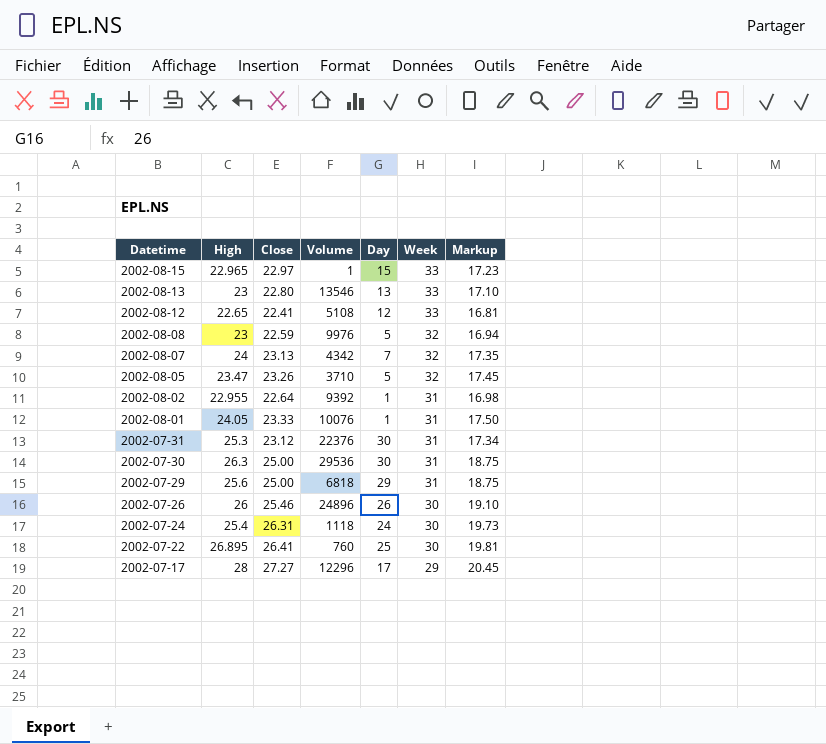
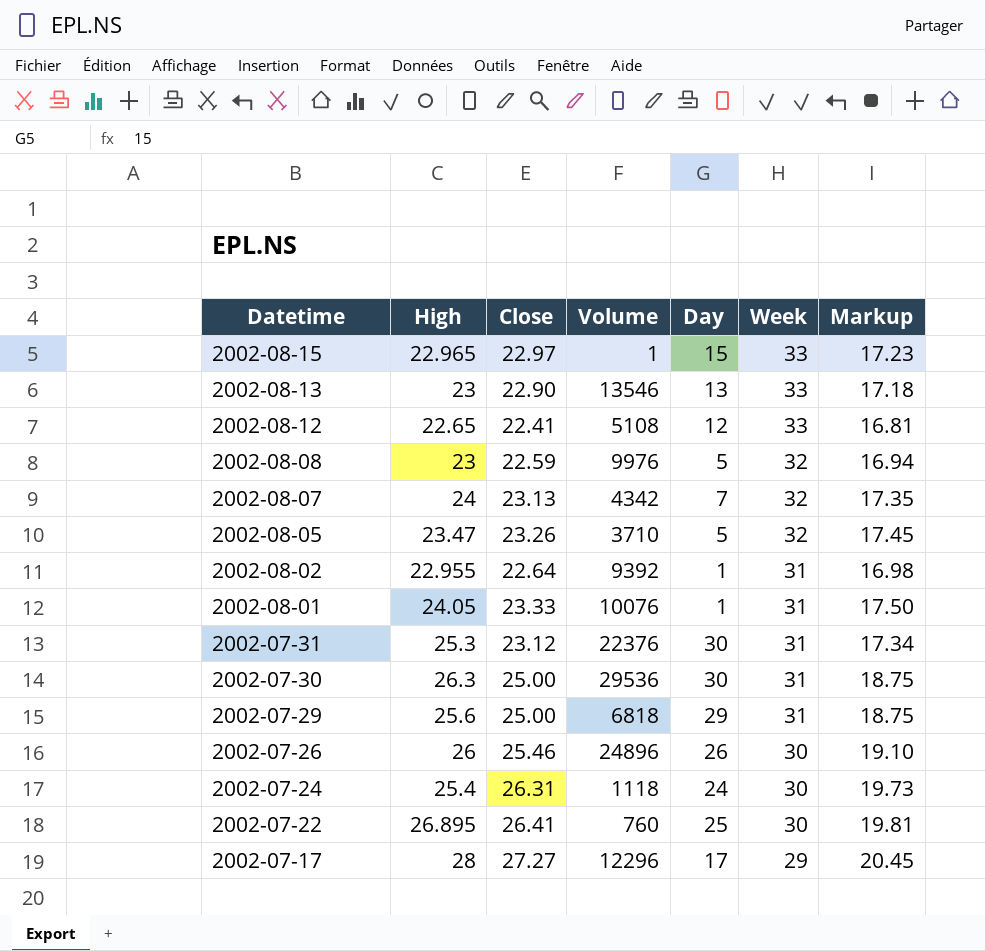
2002-08-13 | Close: 22.80 -> 22.90
2002-08-13 | Markup: 17.10 -> 17.18

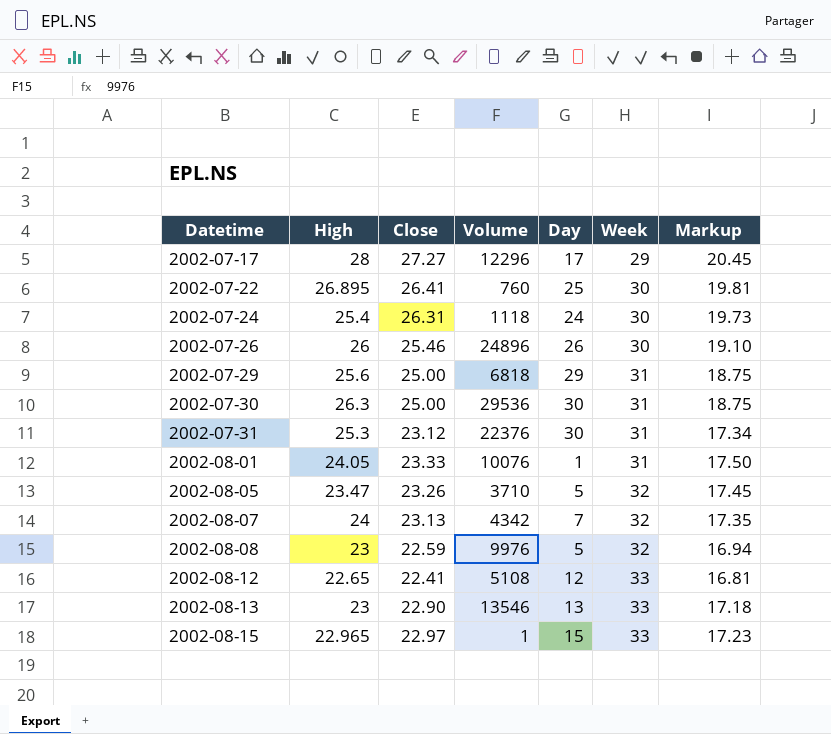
row order: Datetime descending -> Datetime ascending
row 2002-08-02: 22.955 | 22.64 | 9392 | 1 | 31 | 16.98 -> none

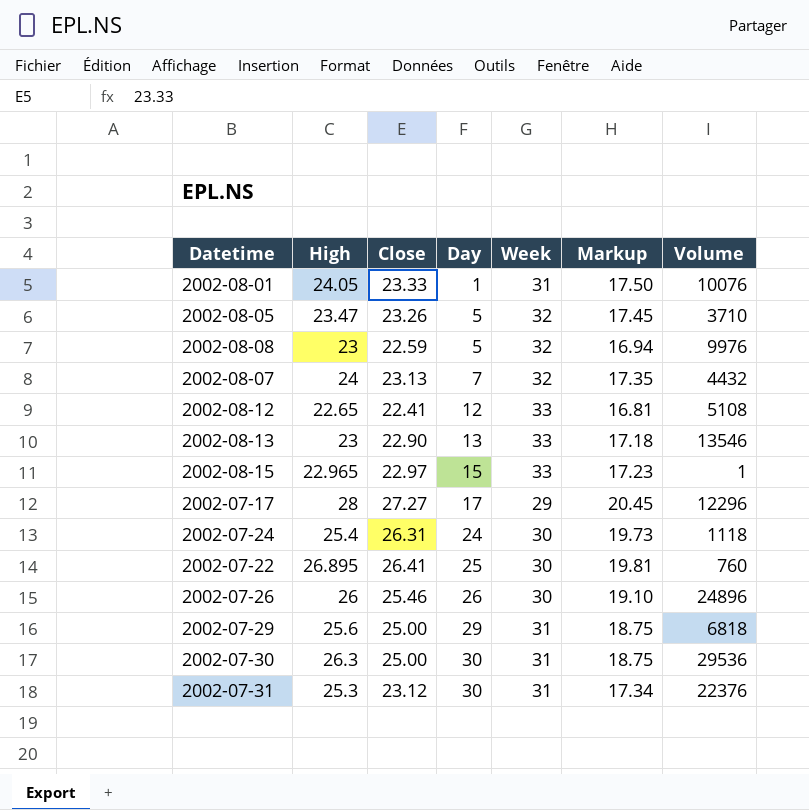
row order: Datetime ascending -> Day ascending
column Volume | position: 4 -> 7
2002-08-07 | Volume: 4342 -> 4432

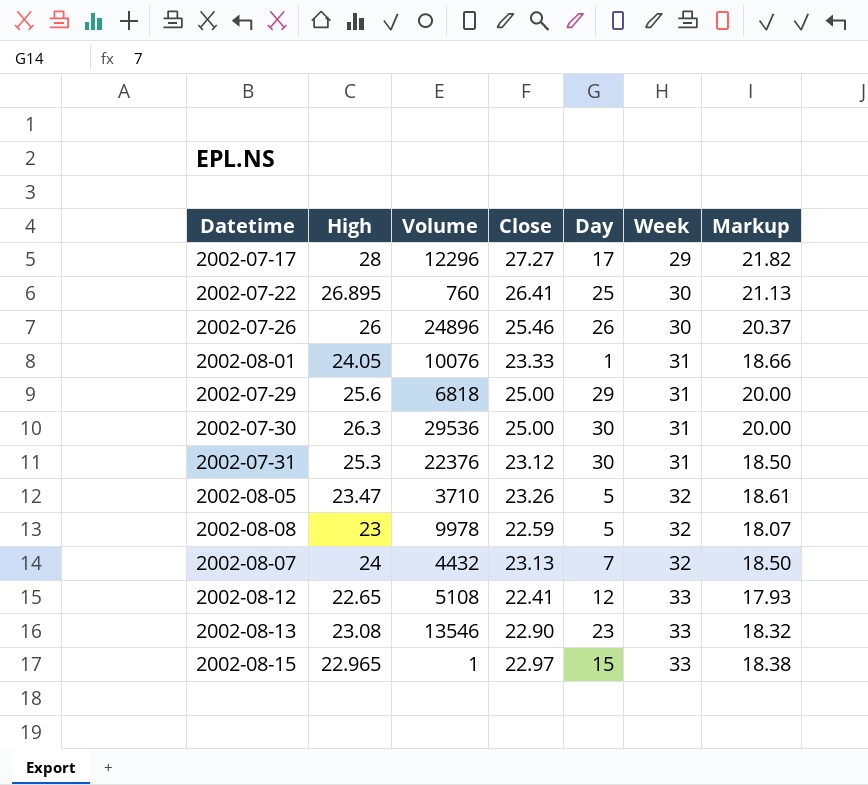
row order: Day ascending -> Week ascending
column Volume | position: 7 -> 3
column Markup | formula: [Close] * 0.75 -> [Close] * 0.8
row 2002-07-24: 25.4 | 26.31 | 24 | 30 | 19.73 | 1118 -> none
2002-08-08 | Volume: 9976 -> 9978
2002-08-13 | High: 23 -> 23.08
2002-08-13 | Day: 13 -> 23

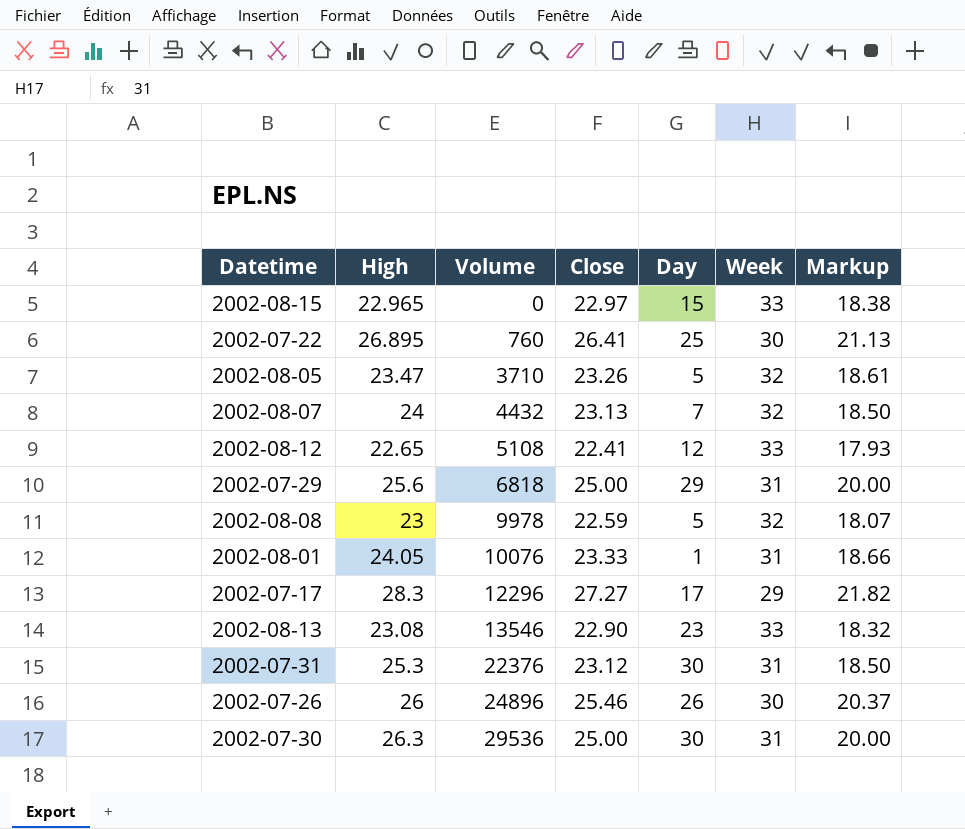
row order: Week ascending -> Volume ascending
2002-08-15 | Volume: 1 -> 0
2002-07-17 | High: 28 -> 28.3

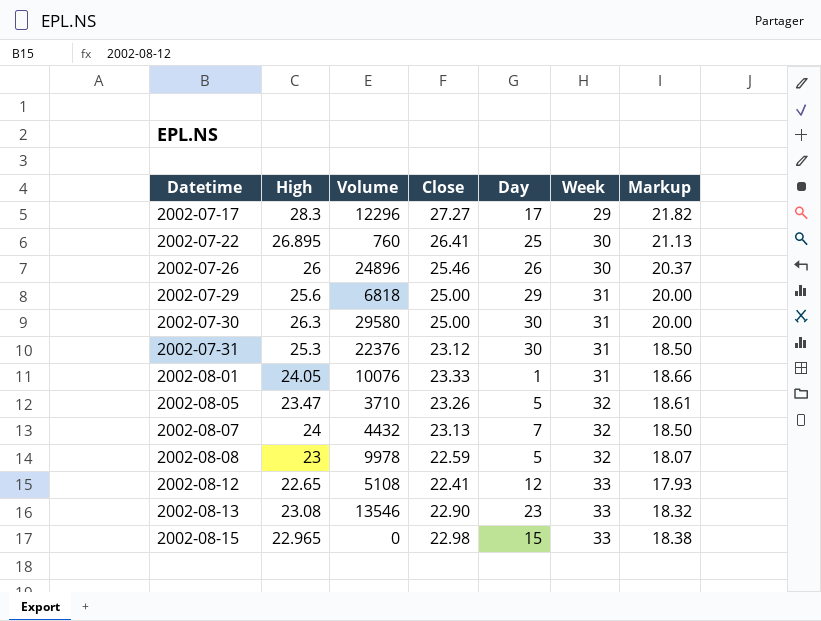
row order: Volume ascending -> Datetime ascending
2002-07-30 | Volume: 29536 -> 29580
2002-08-15 | Close: 22.97 -> 22.98

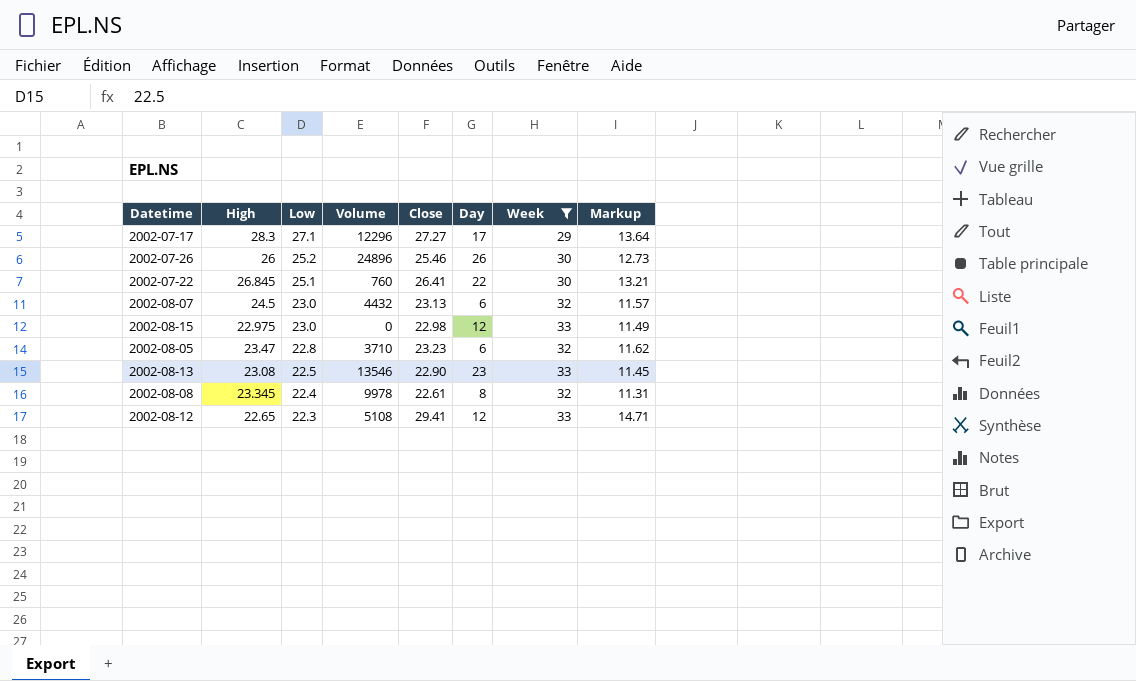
filter: none -> Week != 31
row order: Datetime ascending -> Low descending
column Low | position: none -> 3
column Markup | formula: [Close] * 0.8 -> [Close] * 0.5
2002-07-22 | High: 26.895 -> 26.845
2002-07-22 | Day: 25 -> 22
2002-08-07 | High: 24 -> 24.5
2002-08-07 | Day: 7 -> 6
2002-08-15 | High: 22.965 -> 22.975
2002-08-15 | Day: 15 -> 12
2002-08-05 | Close: 23.26 -> 23.23
2002-08-05 | Day: 5 -> 6
2002-08-08 | High: 23 -> 23.345
2002-08-08 | Close: 22.59 -> 22.61
2002-08-08 | Day: 5 -> 8
2002-08-12 | Close: 22.41 -> 29.41

